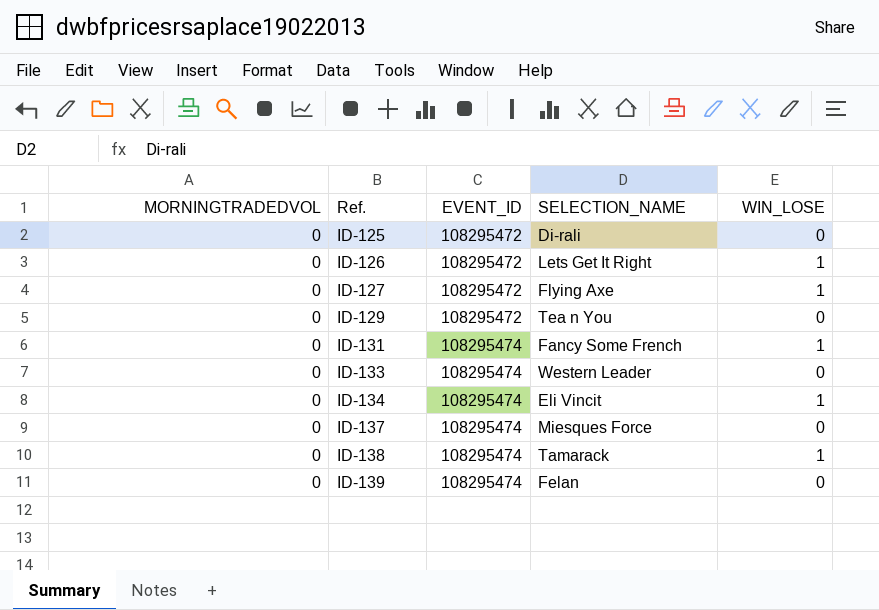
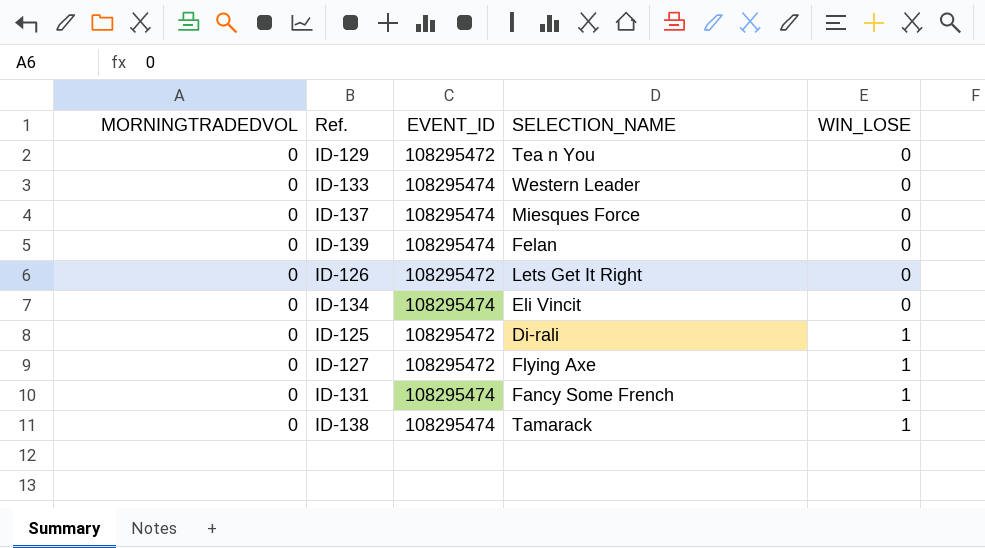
row order: Ref. ascending -> WIN_LOSE ascending
ID-126 | WIN_LOSE: 1 -> 0
ID-134 | WIN_LOSE: 1 -> 0
ID-125 | WIN_LOSE: 0 -> 1

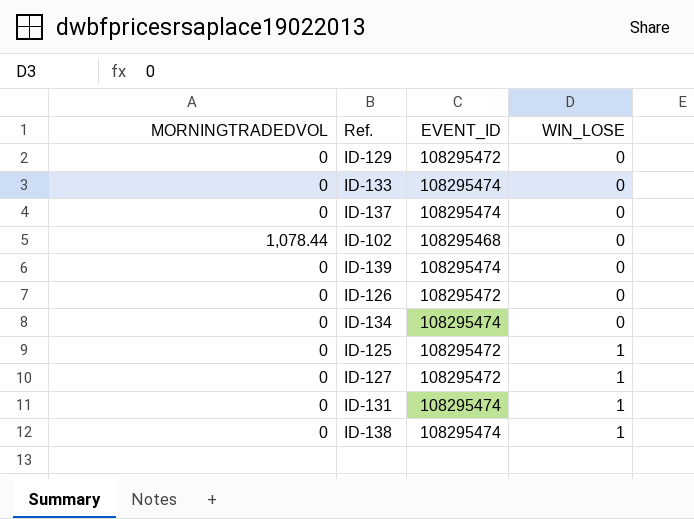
column SELECTION_NAME | position: 4 -> none
row ID-102: none -> 1,078.44 | 108295468 | 0

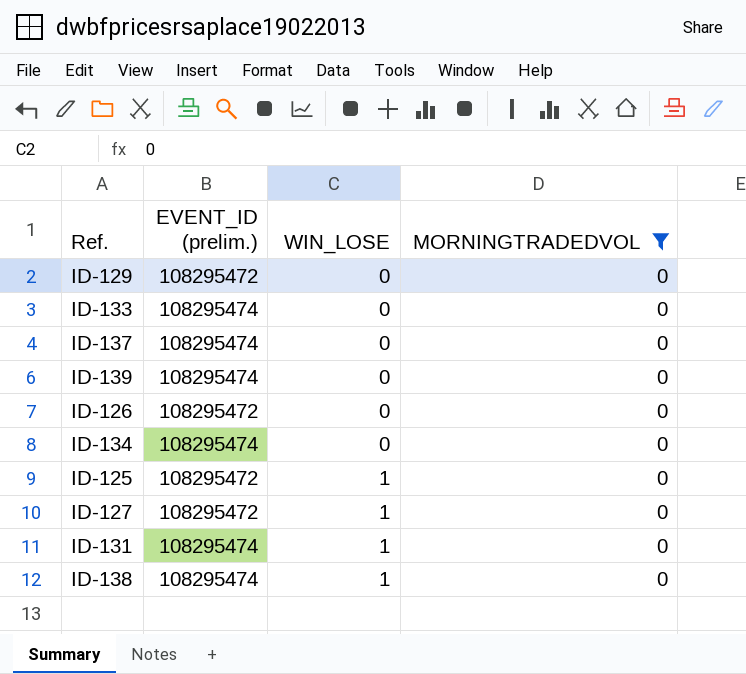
filter: none -> MORNINGTRADEDVOL = 0
column name: EVENT_ID -> EVENT_ID (prelim.)
column MORNINGTRADEDVOL | position: 1 -> 4

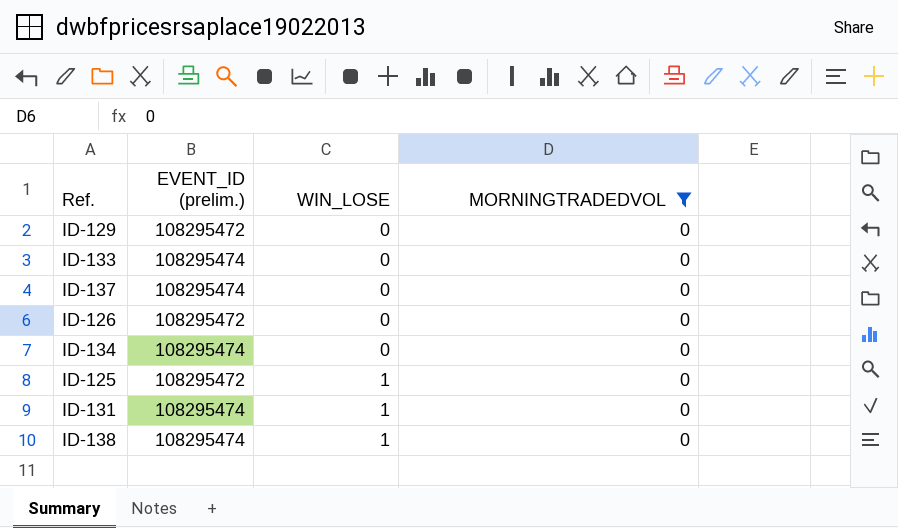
row ID-139: 108295474 | 0 | 0 -> none
row ID-127: 108295472 | 1 | 0 -> none

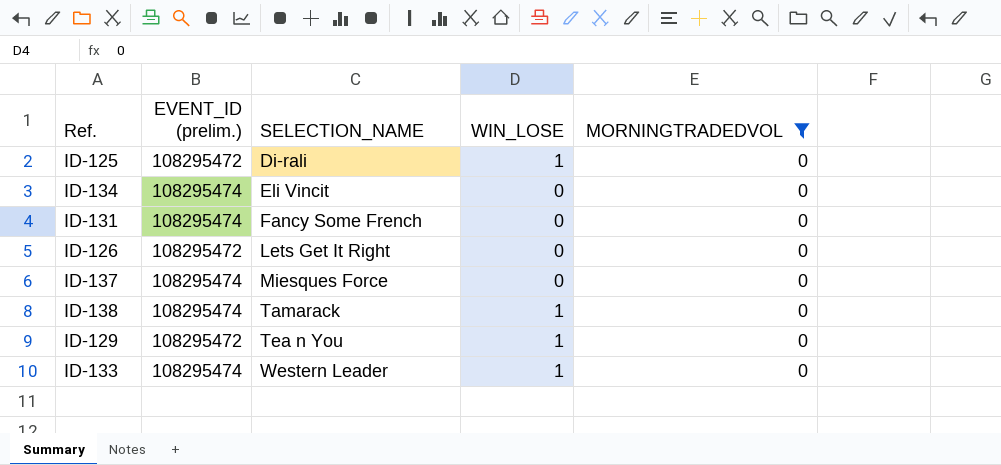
row order: WIN_LOSE ascending -> SELECTION_NAME ascending
column SELECTION_NAME | position: none -> 3
ID-131 | WIN_LOSE: 1 -> 0
ID-129 | WIN_LOSE: 0 -> 1
ID-133 | WIN_LOSE: 0 -> 1

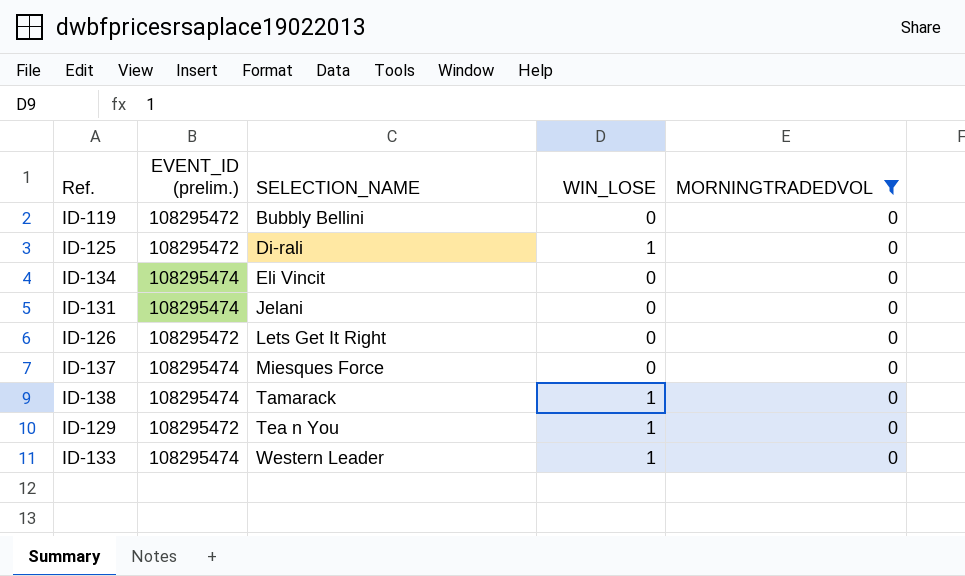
row ID-119: none -> 108295472 | Bubbly Bellini | 0 | 0
ID-131 | SELECTION_NAME: Fancy Some French -> Jelani

